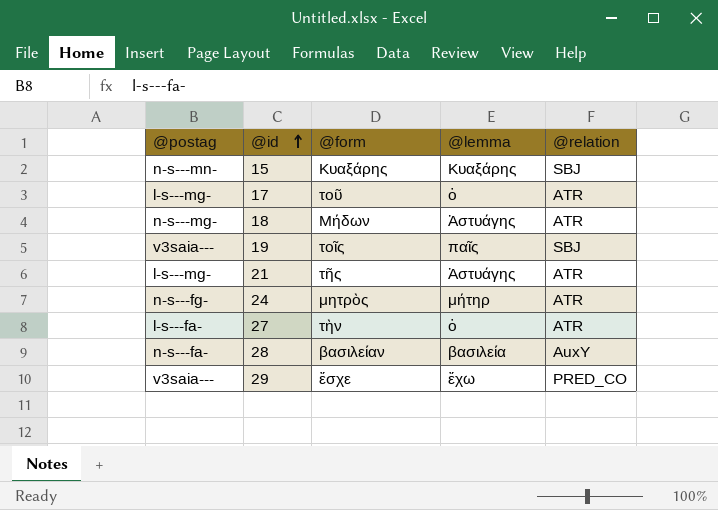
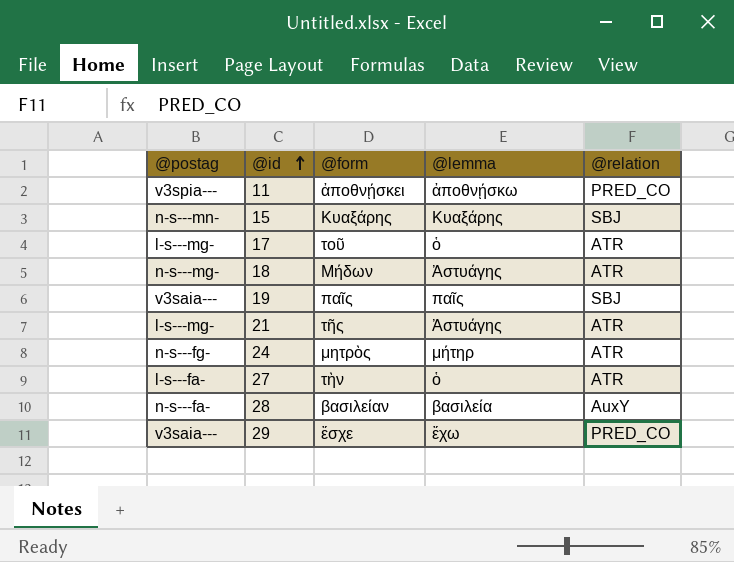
row 11: none -> v3spia--- | ἀποθνῄσκει | ἀποθνῄσκω | PRED_CO
19 | @form: τοῖς -> παῖς

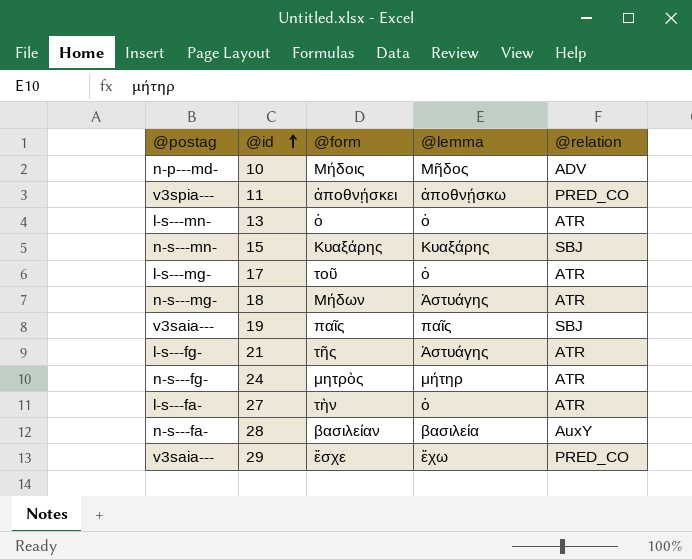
row 10: none -> n-p---md- | Μήδοις | Μῆδος | ADV
row 13: none -> l-s---mn- | ὁ | ὁ | ATR
21 | @postag: l-s---mg- -> l-s---fg-

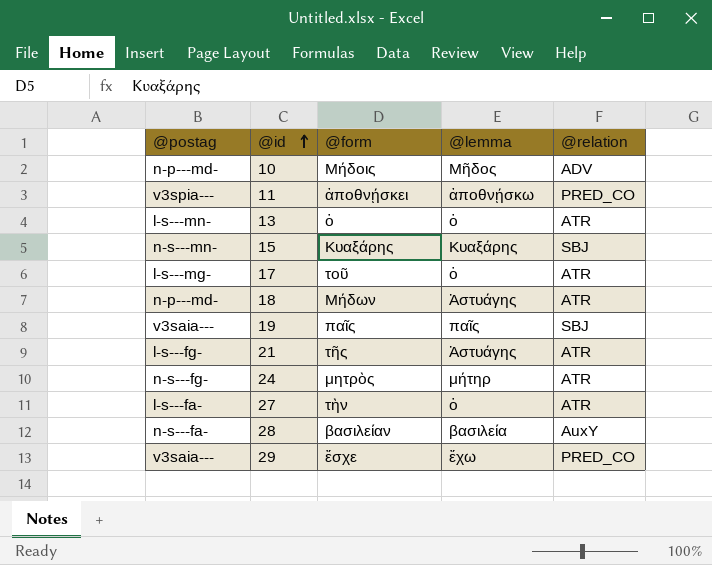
18 | @postag: n-s---mg- -> n-p---md-

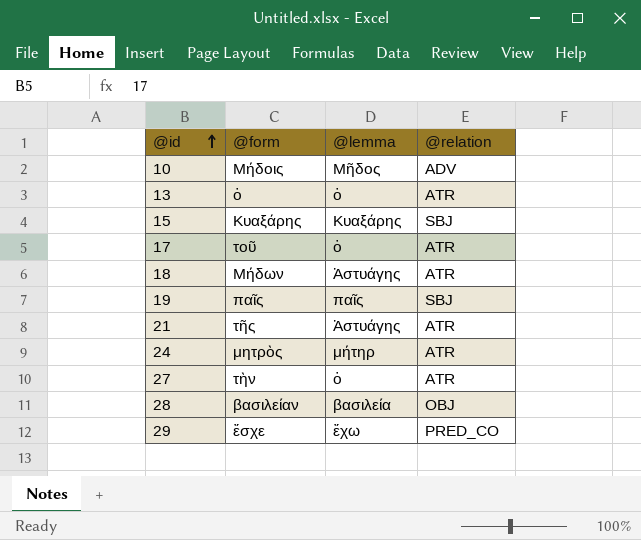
column @postag | position: 1 -> none
row 11: v3spia--- | ἀποθνῄσκει | ἀποθνῄσκω | PRED_CO -> none
28 | @relation: AuxY -> OBJ

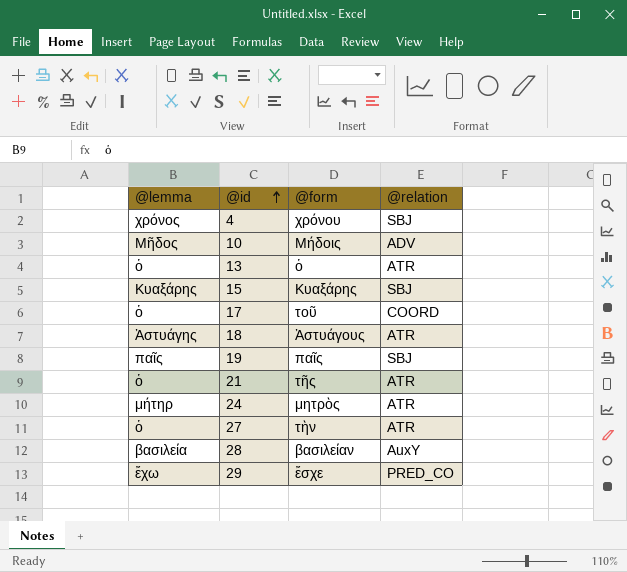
column @lemma | position: 3 -> 1
row 4: none -> χρόνος | χρόνου | SBJ
17 | @relation: ATR -> COORD
18 | @form: Μήδων -> Ἀστυάγους
21 | @lemma: Ἀστυάγης -> ὁ
28 | @relation: OBJ -> AuxY

